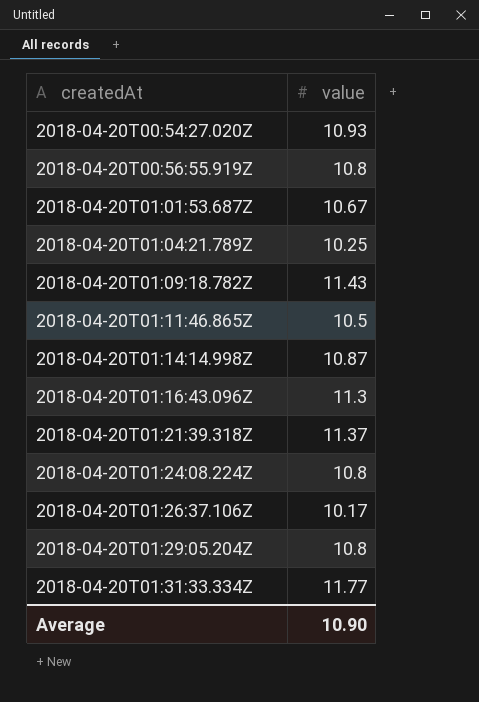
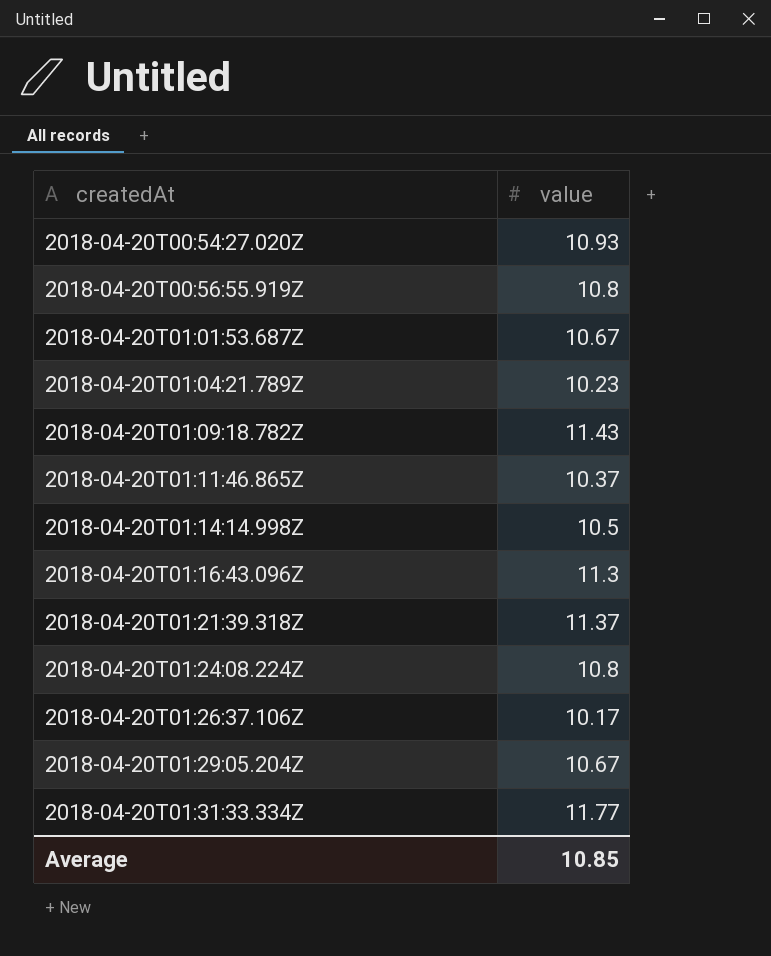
2018-04-20T01:04:21.789Z | value: 10.25 -> 10.23
2018-04-20T01:11:46.865Z | value: 10.5 -> 10.37
2018-04-20T01:14:14.998Z | value: 10.87 -> 10.5
2018-04-20T01:29:05.204Z | value: 10.8 -> 10.67
Average | value: 10.90 -> 10.85

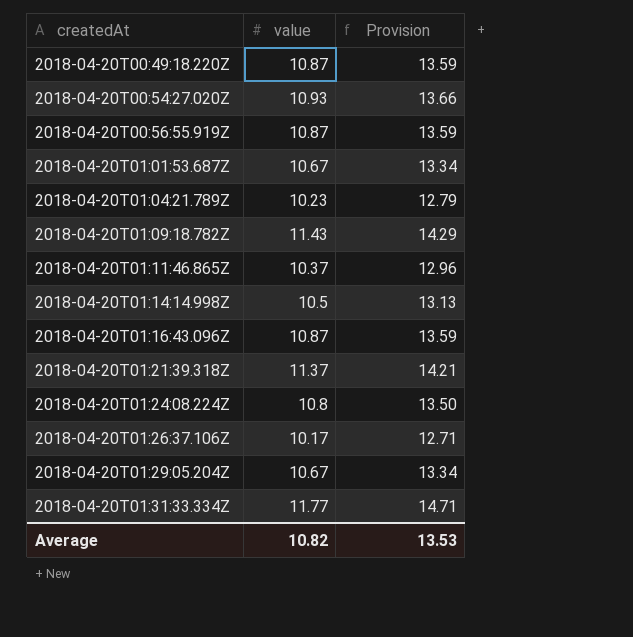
column Provision | formula: none -> [value] * 1.25
row 2018-04-20T00:49:18.220Z: none -> 10.87 | 13.59
2018-04-20T00:56:55.919Z | value: 10.8 -> 10.87
2018-04-20T01:16:43.096Z | value: 11.3 -> 10.87
Average | value: 10.85 -> 10.82

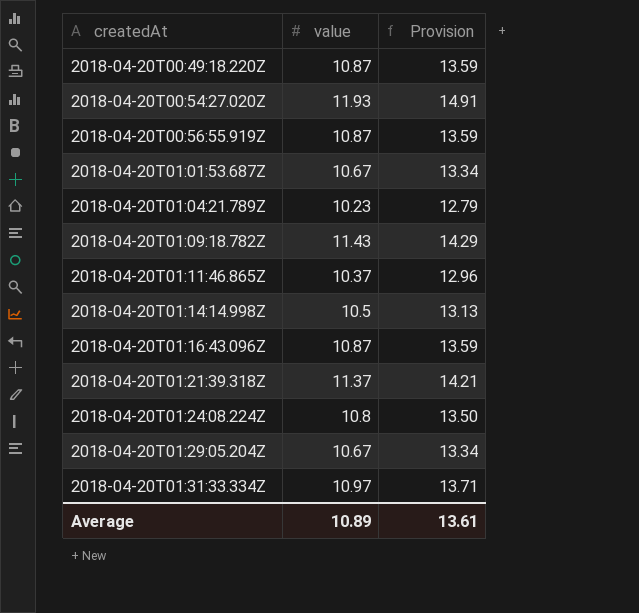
row 2018-04-20T01:26:37.106Z: 10.17 | 12.71 -> none
2018-04-20T00:54:27.020Z | value: 10.93 -> 11.93
2018-04-20T00:54:27.020Z | Provision: 13.66 -> 14.91
2018-04-20T01:31:33.334Z | value: 11.77 -> 10.97
2018-04-20T01:31:33.334Z | Provision: 14.71 -> 13.71
Average | value: 10.82 -> 10.89
Average | Provision: 13.53 -> 13.61

